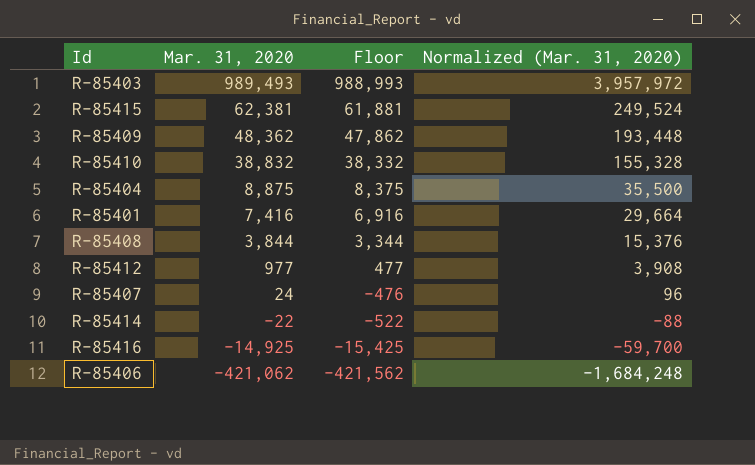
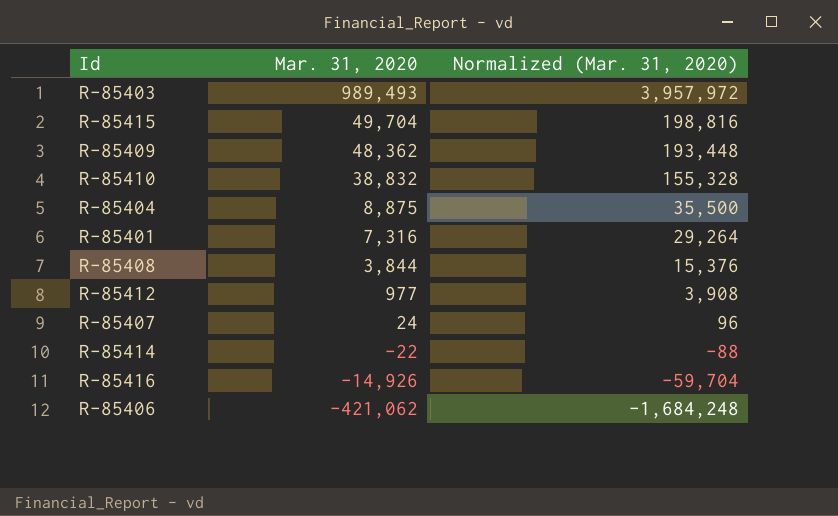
column Floor | formula: [Mar. 31, 2020] - 500 -> none
R-85415 | Mar. 31, 2020: 62,381 -> 49,704
R-85415 | Normalized (Mar. 31, 2020): 249,524 -> 198,816
R-85401 | Mar. 31, 2020: 7,416 -> 7,316
R-85401 | Normalized (Mar. 31, 2020): 29,664 -> 29,264
R-85416 | Mar. 31, 2020: -14,925 -> -14,926
R-85416 | Normalized (Mar. 31, 2020): -59,700 -> -59,704

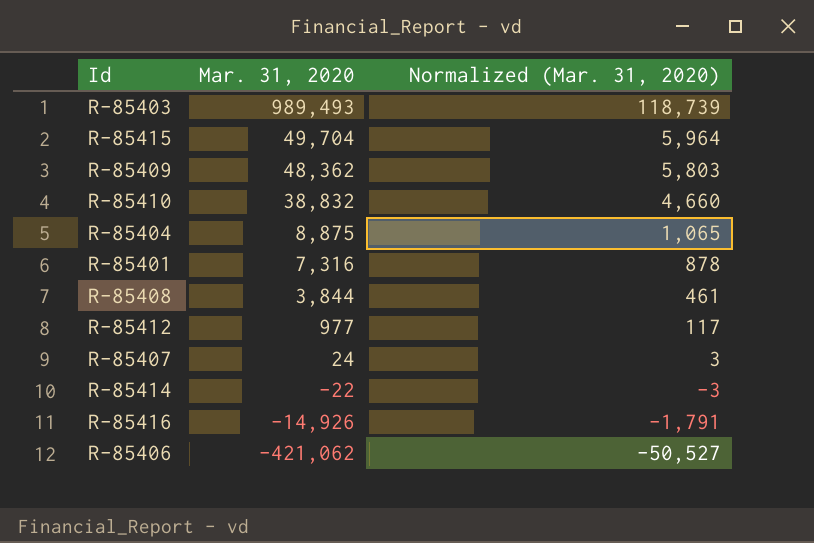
column Normalized (Mar. 31, 2020) | formula: [Mar. 31, 2020] * 4 -> [Mar. 31, 2020] * 0.12

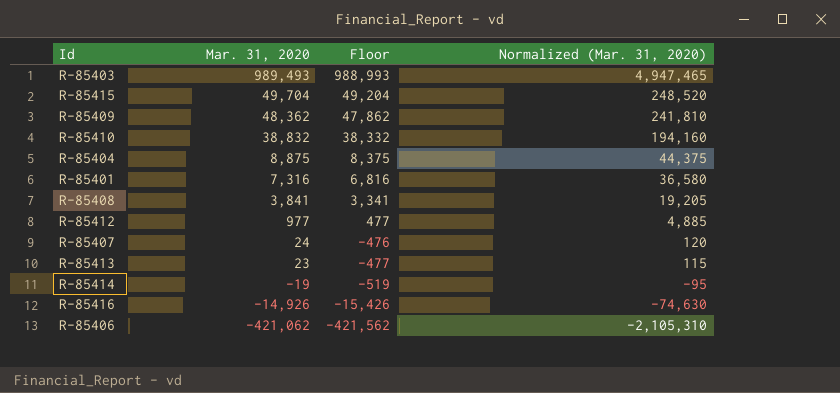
column Floor | formula: none -> [Mar. 31, 2020] - 500
column Normalized (Mar. 31, 2020) | formula: [Mar. 31, 2020] * 0.12 -> [Mar. 31, 2020] * 5
R-85408 | Mar. 31, 2020: 3,844 -> 3,841
row R-85413: none -> 23 | -477 | 115
R-85414 | Mar. 31, 2020: -22 -> -19

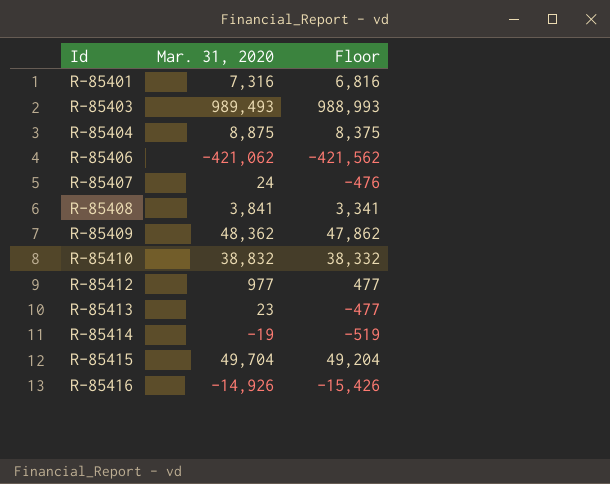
row order: Mar. 31, 2020 descending -> Id ascending
column Normalized (Mar. 31, 2020) | formula: [Mar. 31, 2020] * 5 -> none

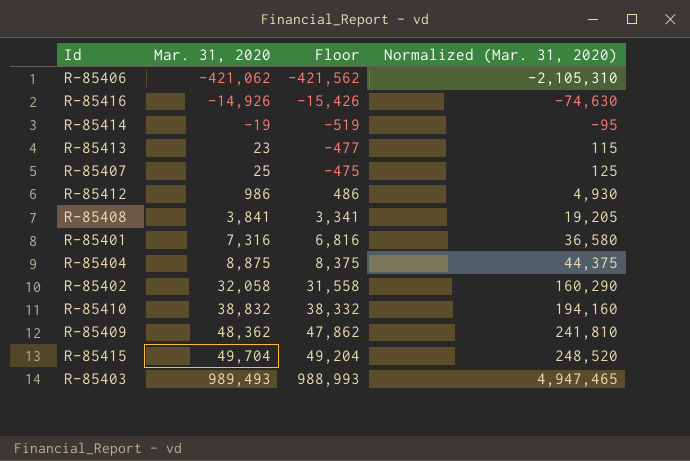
row order: Id ascending -> Mar. 31, 2020 ascending
column Normalized (Mar. 31, 2020) | formula: none -> [Mar. 31, 2020] * 5
R-85407 | Mar. 31, 2020: 24 -> 25
R-85407 | Floor: -476 -> -475
R-85412 | Mar. 31, 2020: 977 -> 986
R-85412 | Floor: 477 -> 486
row R-85402: none -> 32,058 | 31,558 | 160,290

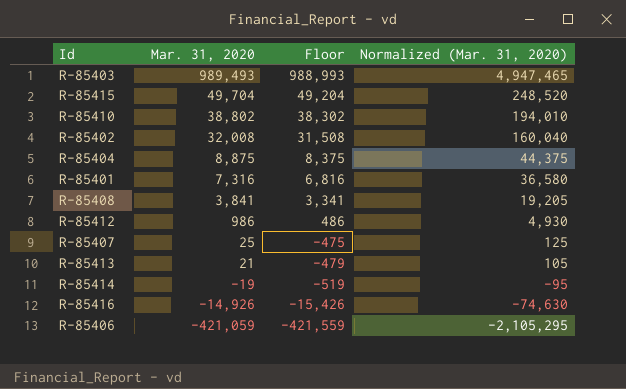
row order: Mar. 31, 2020 ascending -> Mar. 31, 2020 descending
row R-85409: 48,362 | 47,862 | 241,810 -> none
R-85410 | Mar. 31, 2020: 38,832 -> 38,802
R-85410 | Floor: 38,332 -> 38,302
R-85410 | Normalized (Mar. 31, 2020): 194,160 -> 194,010
R-85402 | Mar. 31, 2020: 32,058 -> 32,008
R-85402 | Floor: 31,558 -> 31,508
R-85402 | Normalized (Mar. 31, 2020): 160,290 -> 160,040
R-85413 | Mar. 31, 2020: 23 -> 21
R-85413 | Floor: -477 -> -479
R-85413 | Normalized (Mar. 31, 2020): 115 -> 105
R-85406 | Mar. 31, 2020: -421,062 -> -421,059
R-85406 | Floor: -421,562 -> -421,559
R-85406 | Normalized (Mar. 31, 2020): -2,105,310 -> -2,105,295

